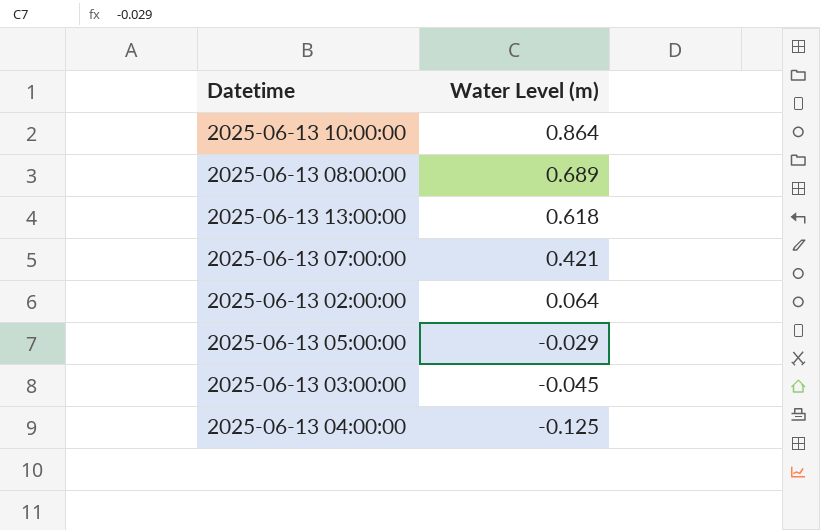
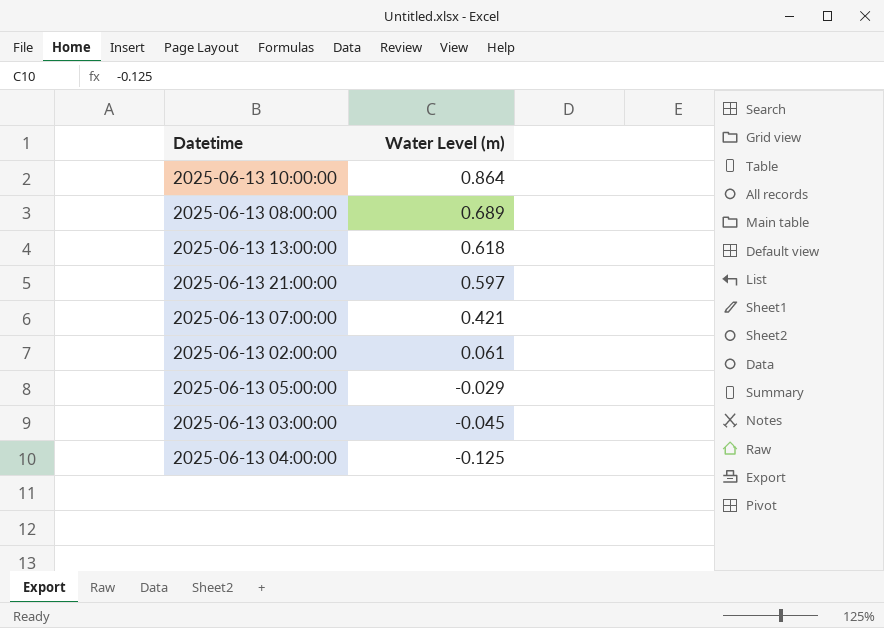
row 2025-06-13 21:00:00: none -> 0.597
2025-06-13 02:00:00 | Water Level (m): 0.064 -> 0.061

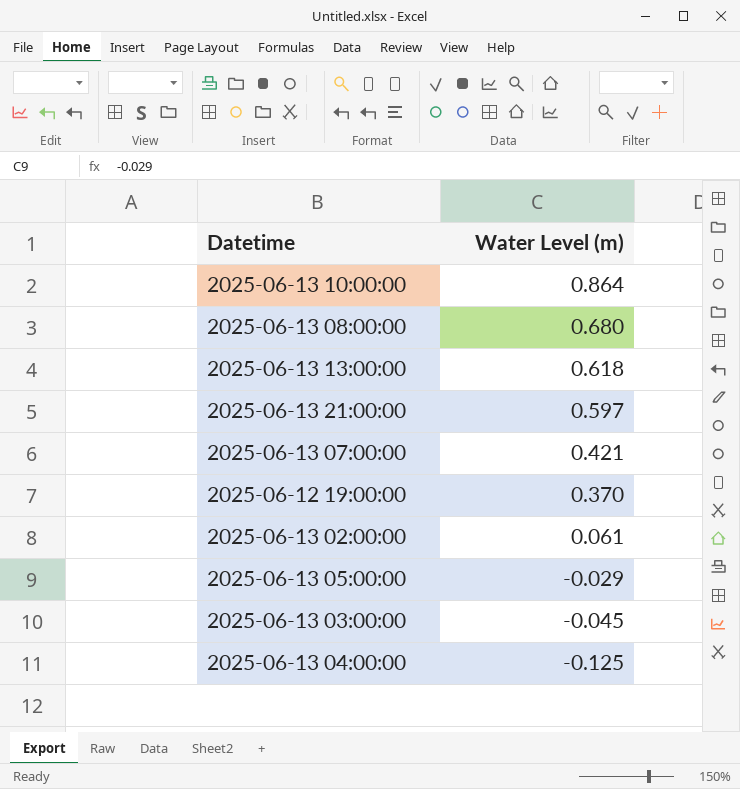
2025-06-13 08:00:00 | Water Level (m): 0.689 -> 0.680
row 2025-06-12 19:00:00: none -> 0.370

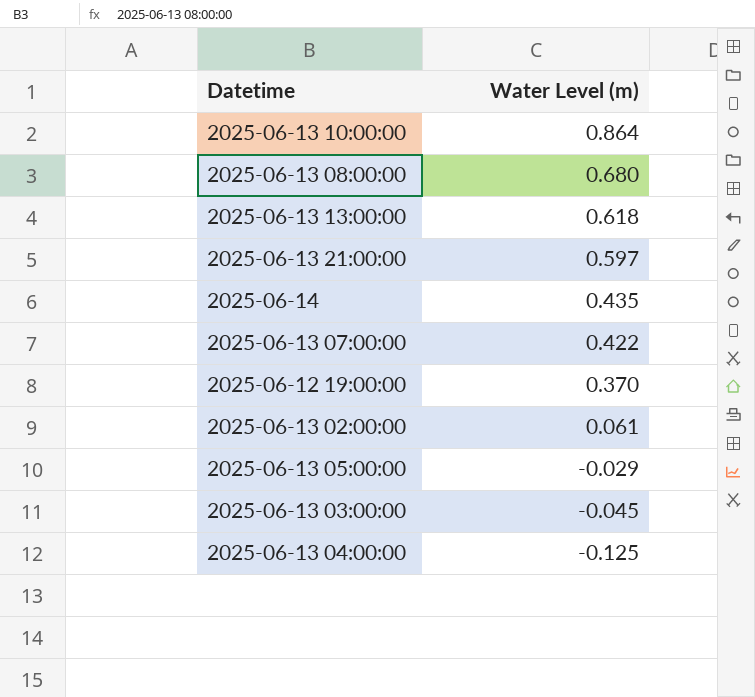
row 2025-06-14: none -> 0.435
2025-06-13 07:00:00 | Water Level (m): 0.421 -> 0.422

